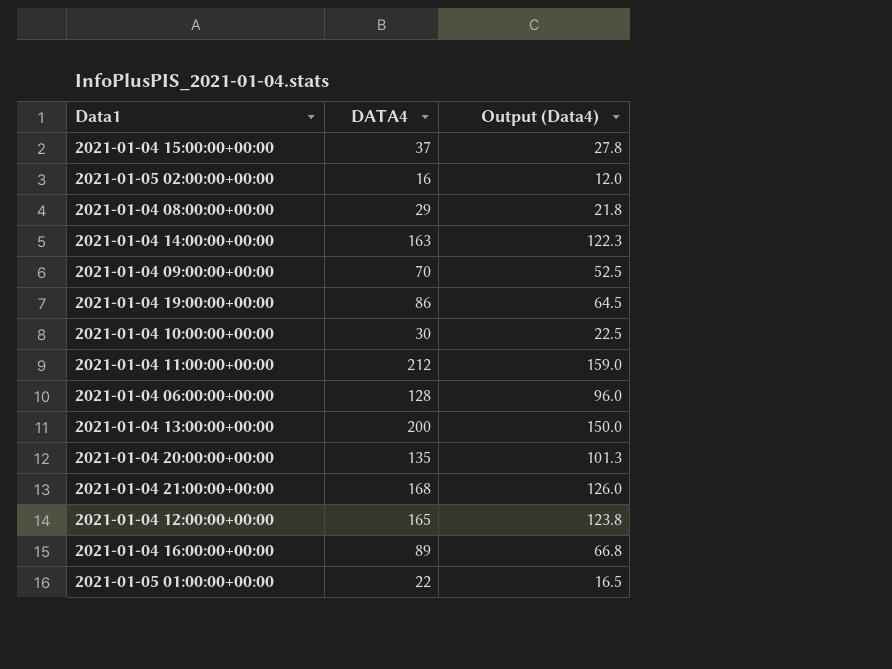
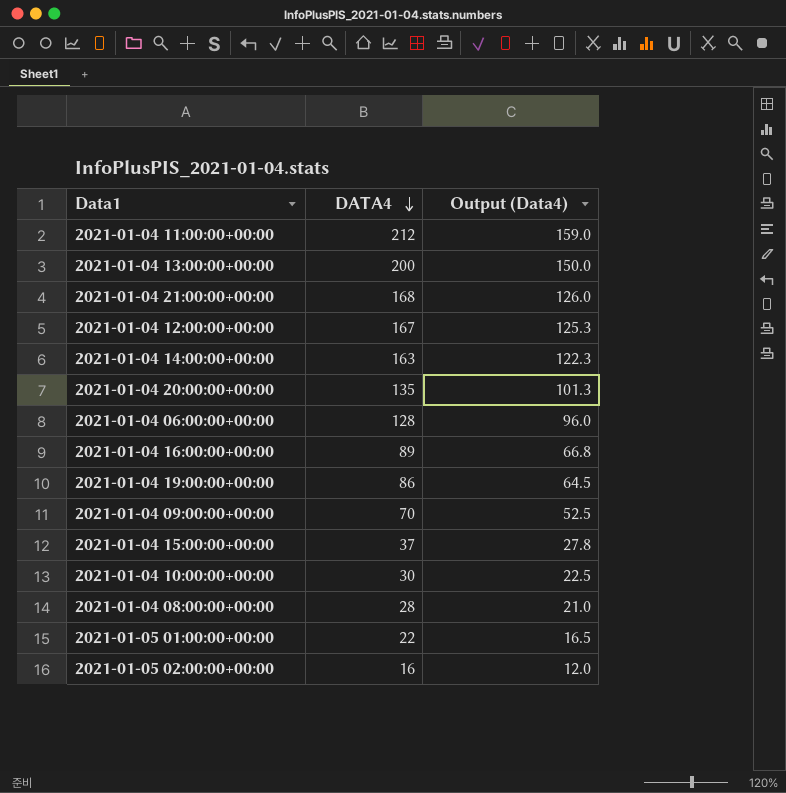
row order: none -> DATA4 descending
2021-01-04 12:00:00+00:00 | DATA4: 165 -> 167
2021-01-04 12:00:00+00:00 | Output (Data4): 123.8 -> 125.3
2021-01-04 08:00:00+00:00 | DATA4: 29 -> 28
2021-01-04 08:00:00+00:00 | Output (Data4): 21.8 -> 21.0

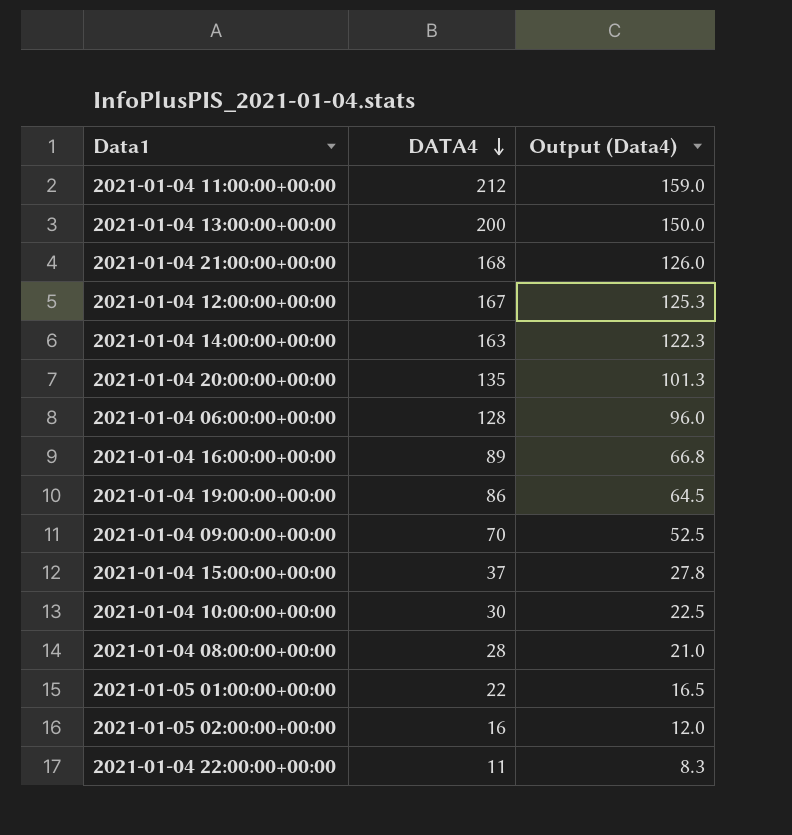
row 2021-01-04 22:00:00+00:00: none -> 11 | 8.3

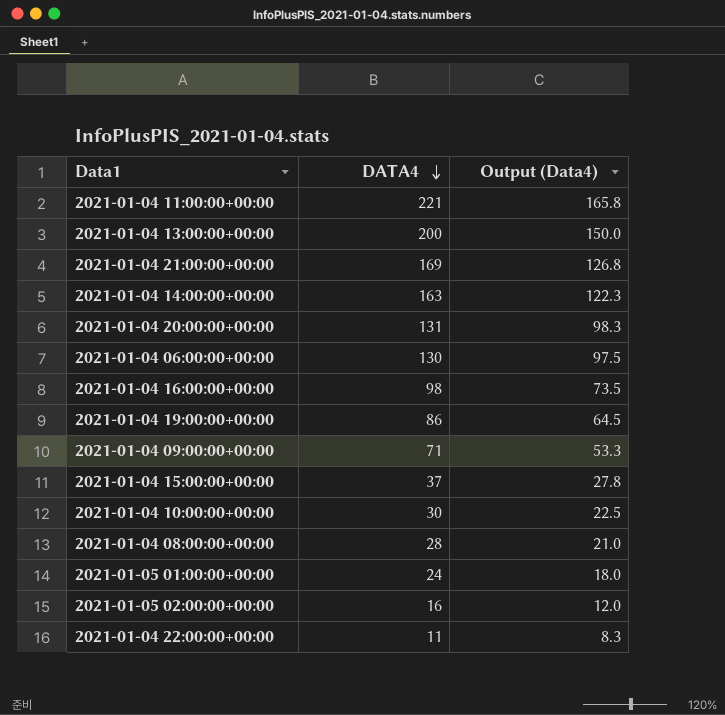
row 2021-01-04 12:00:00+00:00: 167 | 125.3 -> none
2021-01-04 11:00:00+00:00 | DATA4: 212 -> 221
2021-01-04 11:00:00+00:00 | Output (Data4): 159.0 -> 165.8
2021-01-04 21:00:00+00:00 | DATA4: 168 -> 169
2021-01-04 21:00:00+00:00 | Output (Data4): 126.0 -> 126.8
2021-01-04 20:00:00+00:00 | DATA4: 135 -> 131
2021-01-04 20:00:00+00:00 | Output (Data4): 101.3 -> 98.3
2021-01-04 06:00:00+00:00 | DATA4: 128 -> 130
2021-01-04 06:00:00+00:00 | Output (Data4): 96.0 -> 97.5
2021-01-04 16:00:00+00:00 | DATA4: 89 -> 98
2021-01-04 16:00:00+00:00 | Output (Data4): 66.8 -> 73.5
2021-01-04 09:00:00+00:00 | DATA4: 70 -> 71
2021-01-04 09:00:00+00:00 | Output (Data4): 52.5 -> 53.3
2021-01-05 01:00:00+00:00 | DATA4: 22 -> 24
2021-01-05 01:00:00+00:00 | Output (Data4): 16.5 -> 18.0

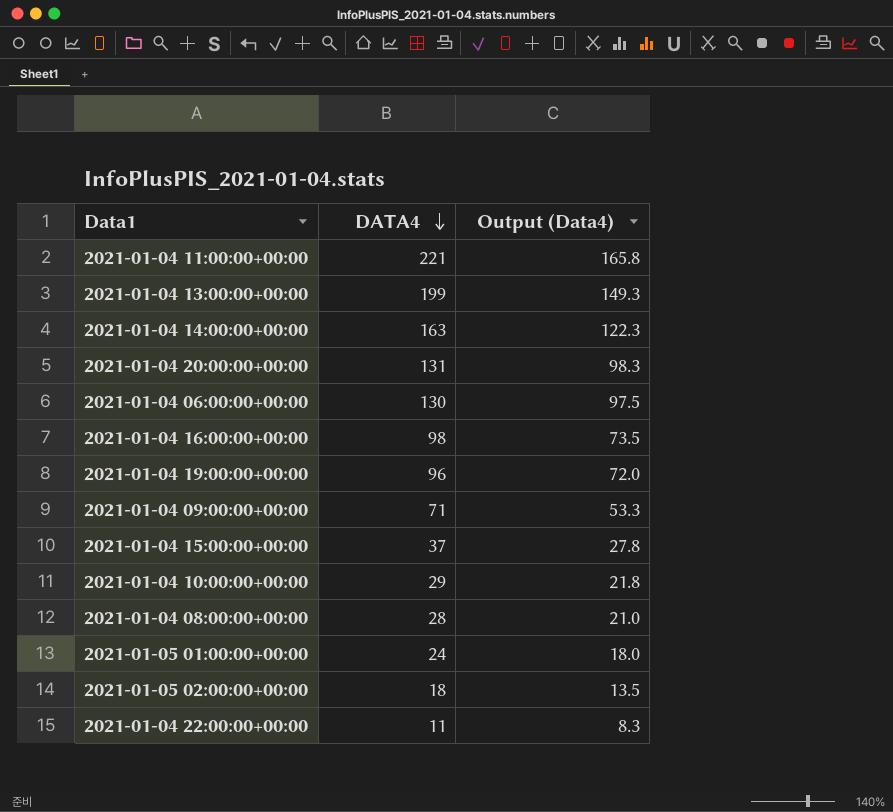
row 2021-01-04 21:00:00+00:00: 169 | 126.8 -> none
2021-01-04 13:00:00+00:00 | DATA4: 200 -> 199
2021-01-04 13:00:00+00:00 | Output (Data4): 150.0 -> 149.3
2021-01-04 19:00:00+00:00 | DATA4: 86 -> 96
2021-01-04 19:00:00+00:00 | Output (Data4): 64.5 -> 72.0
2021-01-04 10:00:00+00:00 | DATA4: 30 -> 29
2021-01-04 10:00:00+00:00 | Output (Data4): 22.5 -> 21.8
2021-01-05 02:00:00+00:00 | DATA4: 16 -> 18
2021-01-05 02:00:00+00:00 | Output (Data4): 12.0 -> 13.5

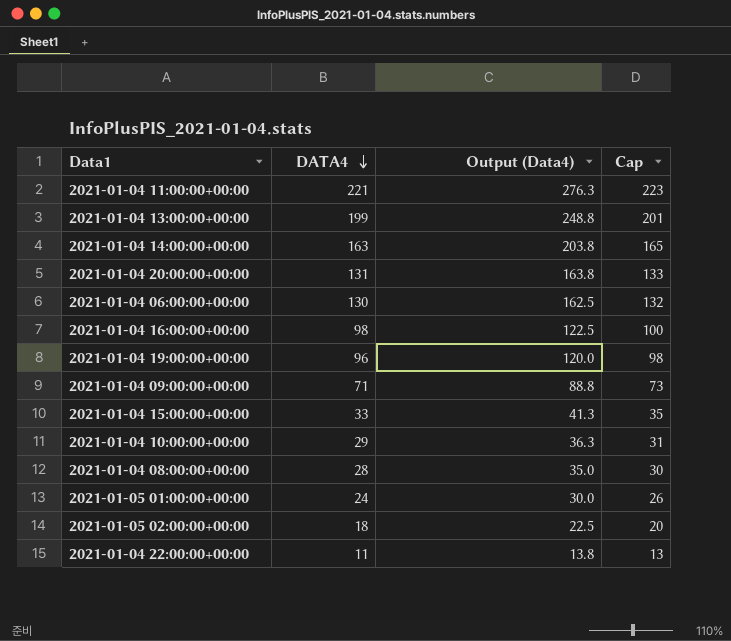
column Output (Data4) | formula: [DATA4] * 0.75 -> [DATA4] * 1.25
column Cap | formula: none -> [DATA4] + 2
2021-01-04 15:00:00+00:00 | DATA4: 37 -> 33

